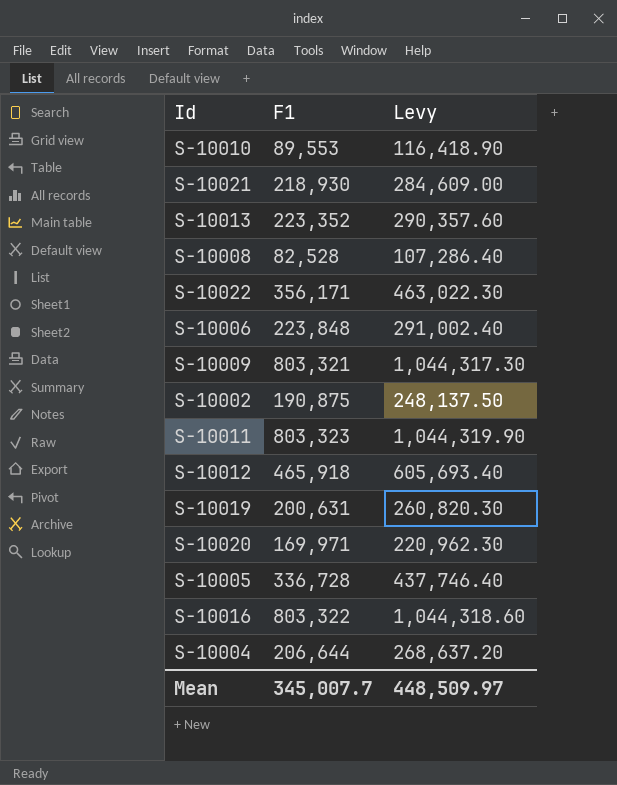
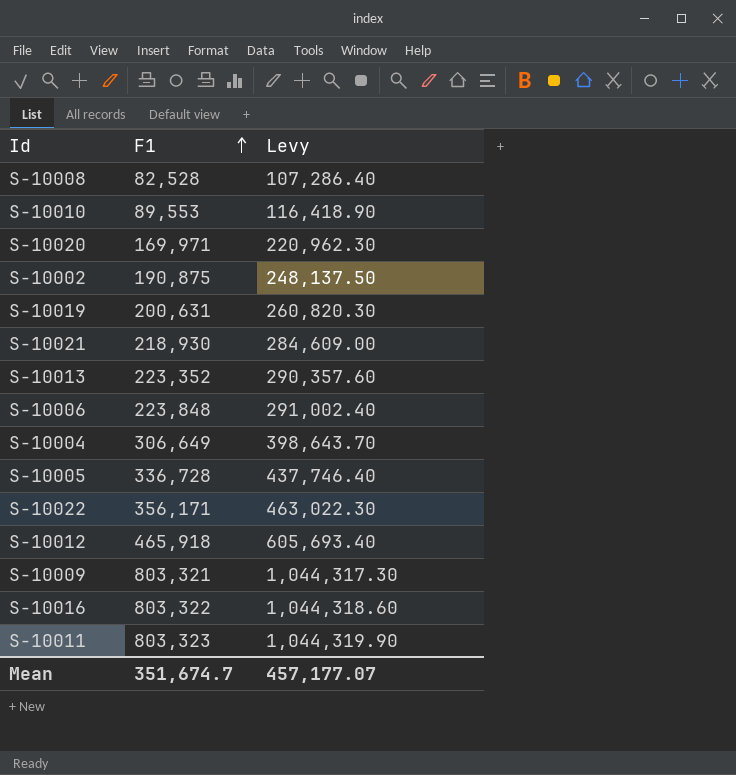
row order: none -> F1 ascending
S-10004 | F1: 206,644 -> 306,649
S-10004 | Levy: 268,637.20 -> 398,643.70
Mean | F1: 345,007.7 -> 351,674.7
Mean | Levy: 448,509.97 -> 457,177.07

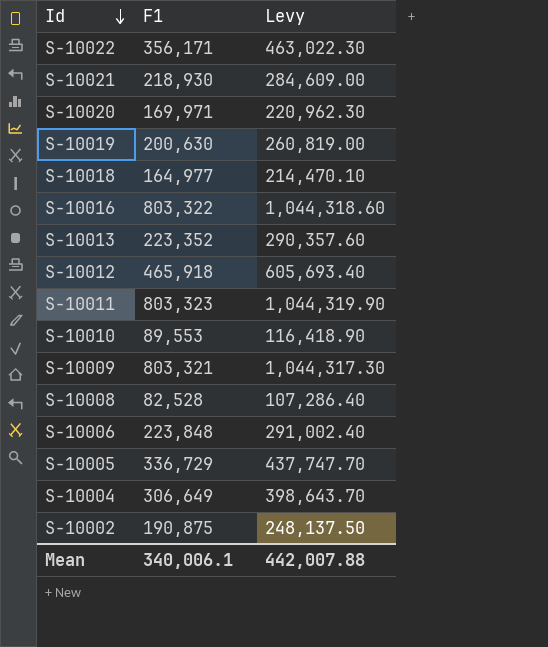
row order: F1 ascending -> Id descending
S-10019 | F1: 200,631 -> 200,630
S-10019 | Levy: 260,820.30 -> 260,819.00
row S-10018: none -> 164,977 | 214,470.10
S-10005 | F1: 336,728 -> 336,729
S-10005 | Levy: 437,746.40 -> 437,747.70
Mean | F1: 351,674.7 -> 340,006.1
Mean | Levy: 457,177.07 -> 442,007.88

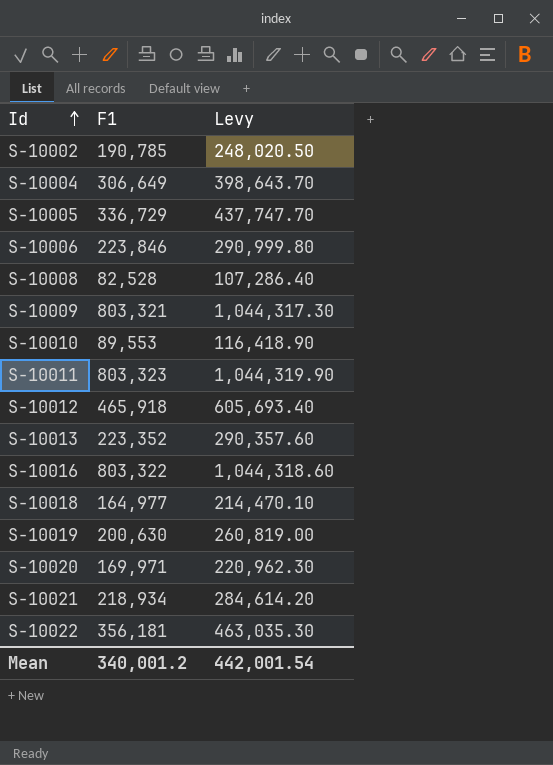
row order: Id descending -> Id ascending
S-10002 | F1: 190,875 -> 190,785
S-10002 | Levy: 248,137.50 -> 248,020.50
S-10006 | F1: 223,848 -> 223,846
S-10006 | Levy: 291,002.40 -> 290,999.80
S-10021 | F1: 218,930 -> 218,934
S-10021 | Levy: 284,609.00 -> 284,614.20
S-10022 | F1: 356,171 -> 356,181
S-10022 | Levy: 463,022.30 -> 463,035.30
Mean | F1: 340,006.1 -> 340,001.2
Mean | Levy: 442,007.88 -> 442,001.54

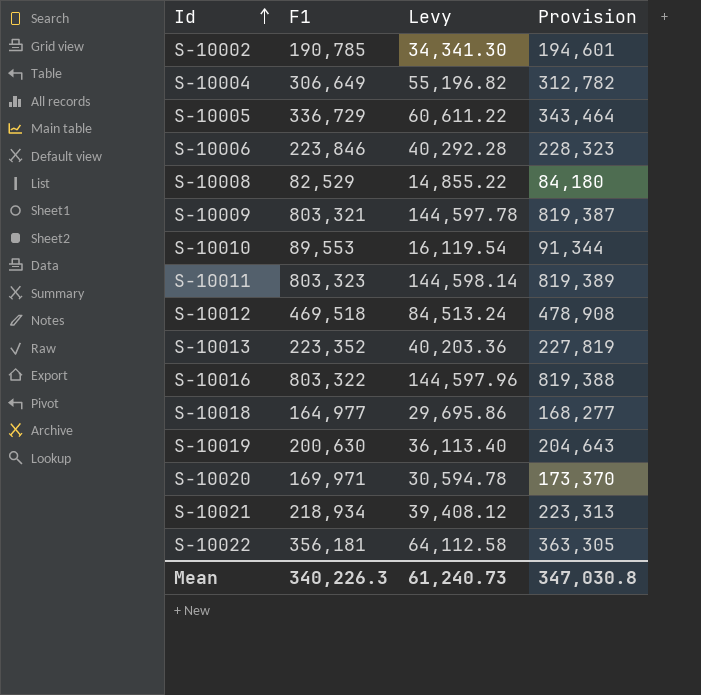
column Levy | formula: [F1] * 1.3 -> [F1] * 0.18
column Provision | formula: none -> [F1] * 1.02
S-10008 | F1: 82,528 -> 82,529
S-10012 | F1: 465,918 -> 469,518
Mean | F1: 340,001.2 -> 340,226.3
Mean | Levy: 442,001.54 -> 61,240.73

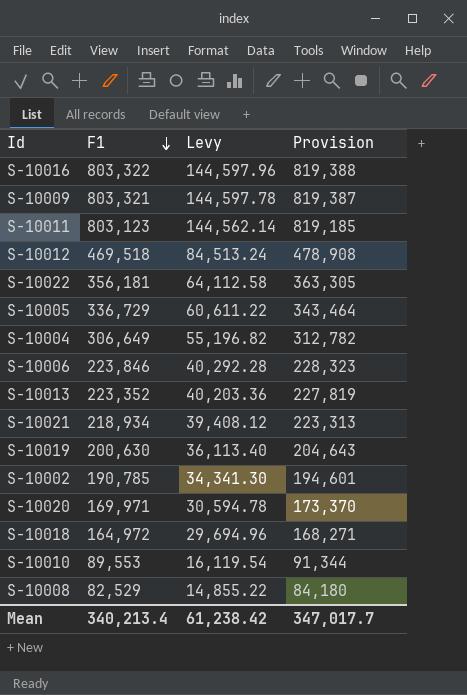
row order: Id ascending -> F1 descending
S-10011 | F1: 803,323 -> 803,123
S-10011 | Levy: 144,598.14 -> 144,562.14
S-10011 | Provision: 819,389 -> 819,185
S-10018 | F1: 164,977 -> 164,972
S-10018 | Levy: 29,695.86 -> 29,694.96
S-10018 | Provision: 168,277 -> 168,271
Mean | F1: 340,226.3 -> 340,213.4
Mean | Levy: 61,240.73 -> 61,238.42
Mean | Provision: 347,030.8 -> 347,017.7

